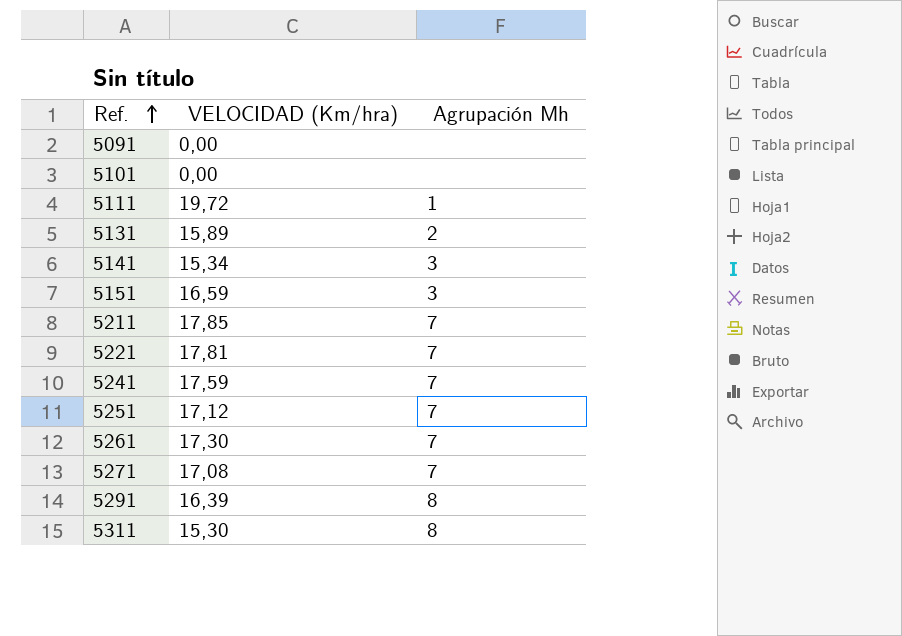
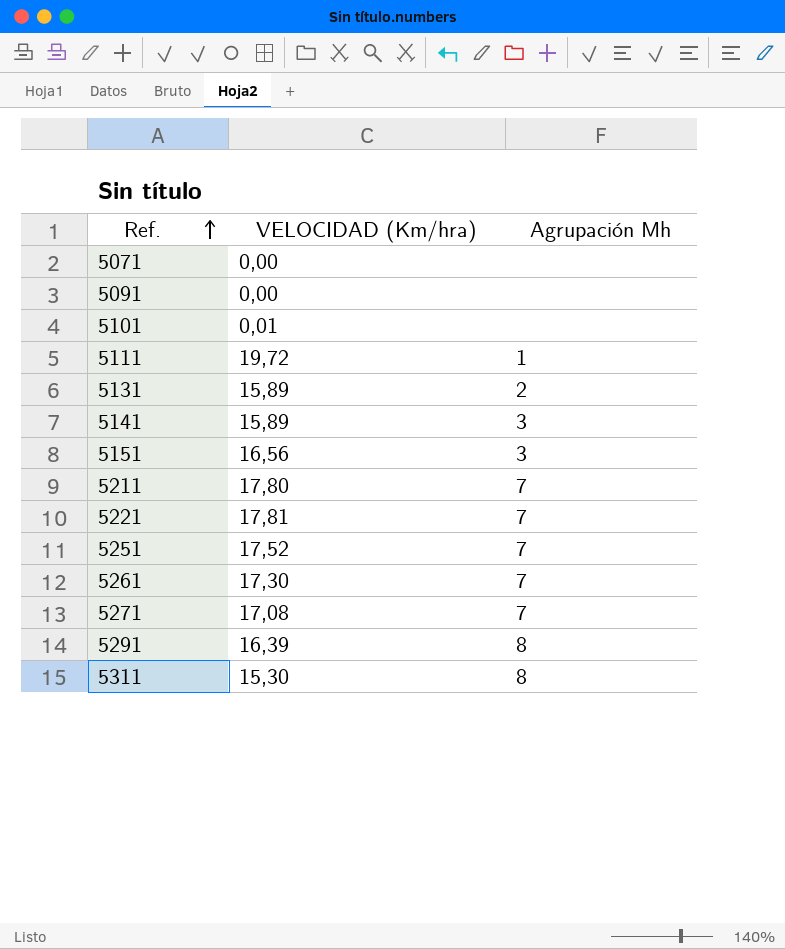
row 5241: 17,59 | 7 -> none
row 5071: none -> 0,00 | none
5101 | VELOCIDAD (Km/hra): 0,00 -> 0,01
5141 | VELOCIDAD (Km/hra): 15,34 -> 15,89
5151 | VELOCIDAD (Km/hra): 16,59 -> 16,56
5211 | VELOCIDAD (Km/hra): 17,85 -> 17,80
5251 | VELOCIDAD (Km/hra): 17,12 -> 17,52

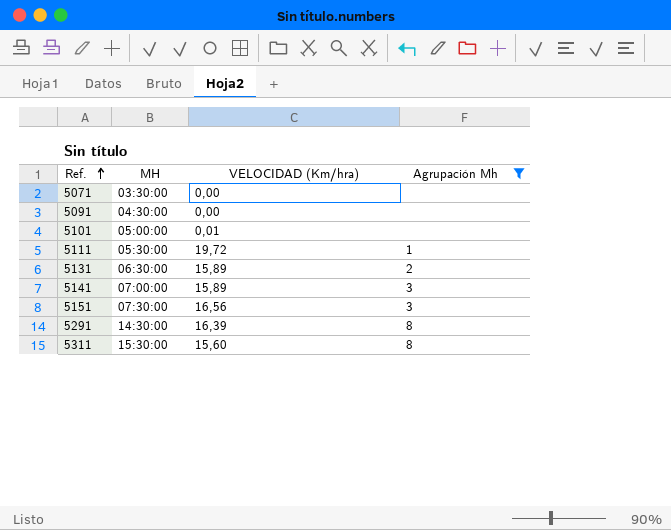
filter: none -> Agrupación Mh != 7
column MH | position: none -> 2
5311 | VELOCIDAD (Km/hra): 15,30 -> 15,60

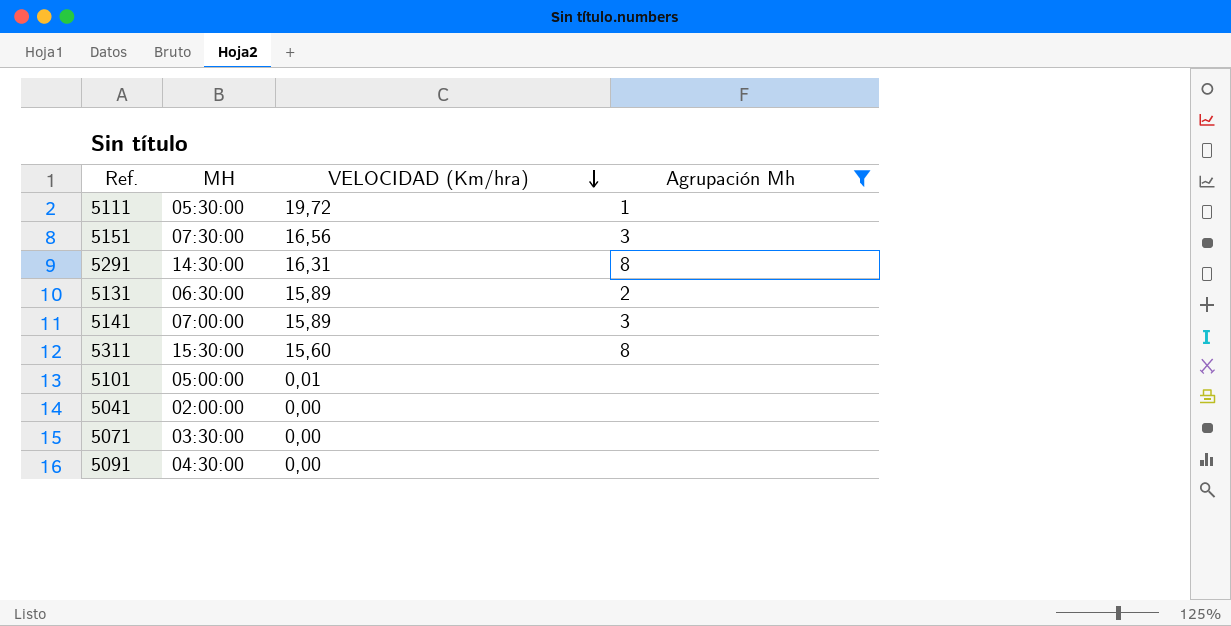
row order: Ref. ascending -> VELOCIDAD (Km/hra) descending
5291 | VELOCIDAD (Km/hra): 16,39 -> 16,31
row 5041: none -> 02:00:00 | 0,00 | none

